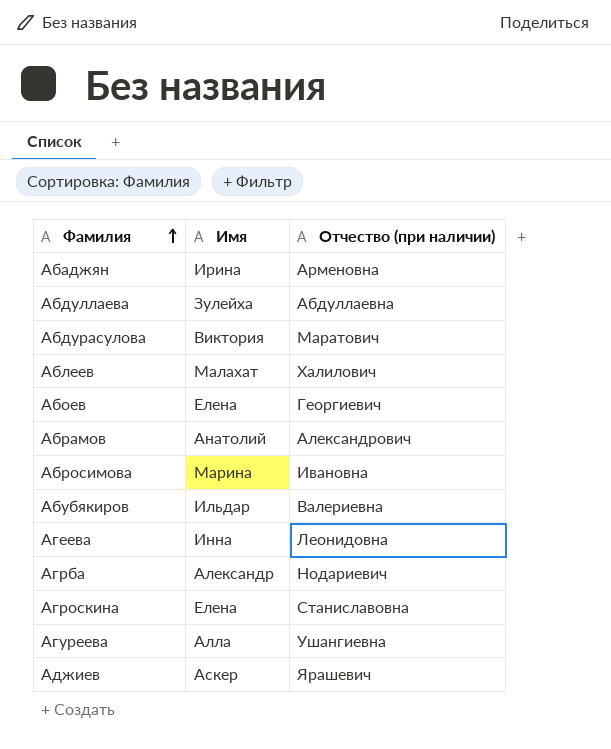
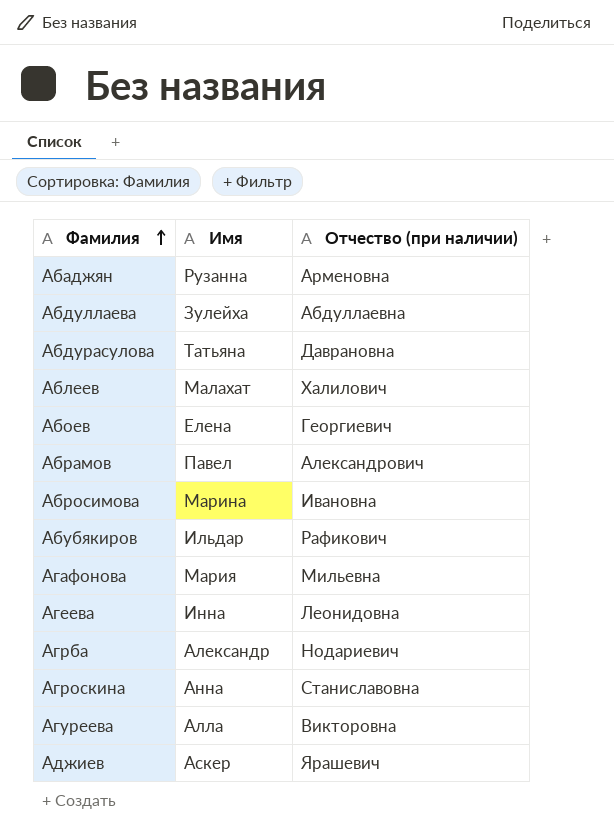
Абаджян | Имя: Ирина -> Рузанна
Абдурасулова | Имя: Виктория -> Татьяна
Абдурасулова | Отчество (при наличии): Маратович -> Даврановна
Абрамов | Имя: Анатолий -> Павел
Абубякиров | Отчество (при наличии): Валериевна -> Рафикович
row Агафонова: none -> Мария | Мильевна
Агроскина | Имя: Елена -> Анна
Агуреева | Отчество (при наличии): Ушангиевна -> Викторовна

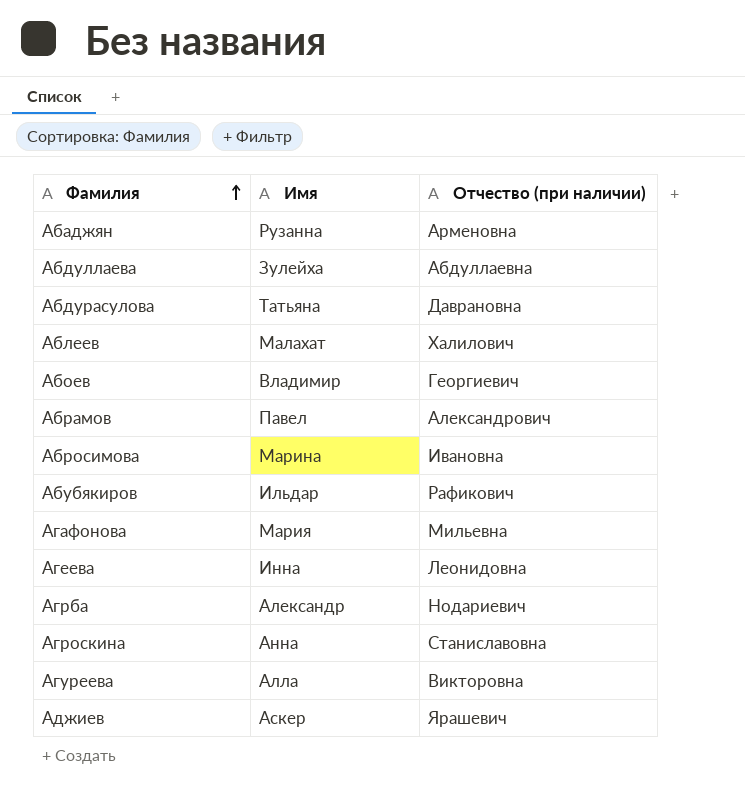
Абоев | Имя: Елена -> Владимир

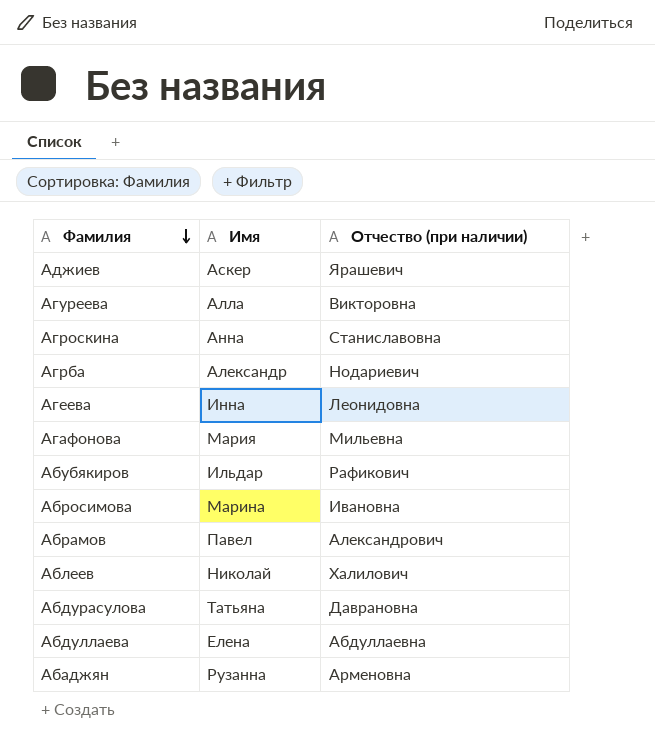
row order: Фамилия ascending -> Фамилия descending
row Абоев: Владимир | Георгиевич -> none
Аблеев | Имя: Малахат -> Николай
Абдуллаева | Имя: Зулейха -> Елена

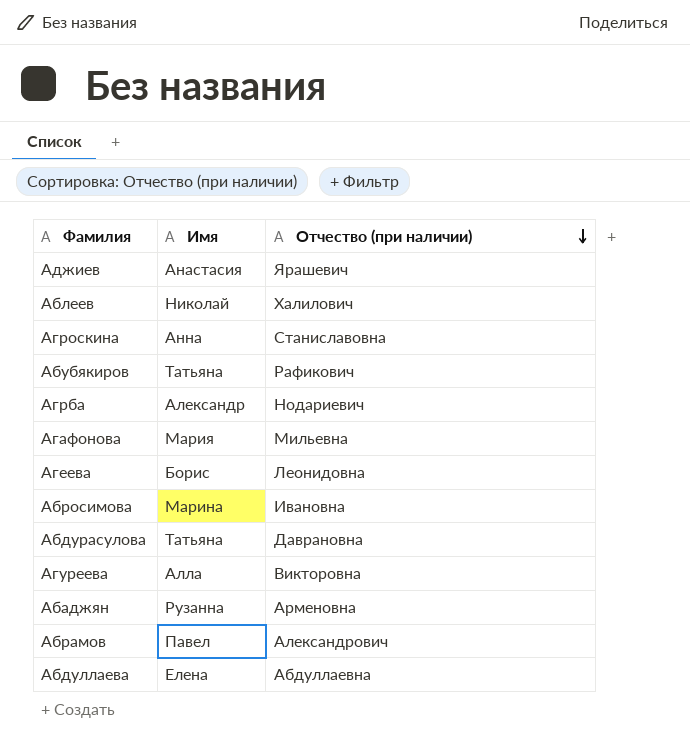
row order: Фамилия descending -> Отчество (при наличии) descending
Аджиев | Имя: Аскер -> Анастасия
Абубякиров | Имя: Ильдар -> Татьяна
Агеева | Имя: Инна -> Борис

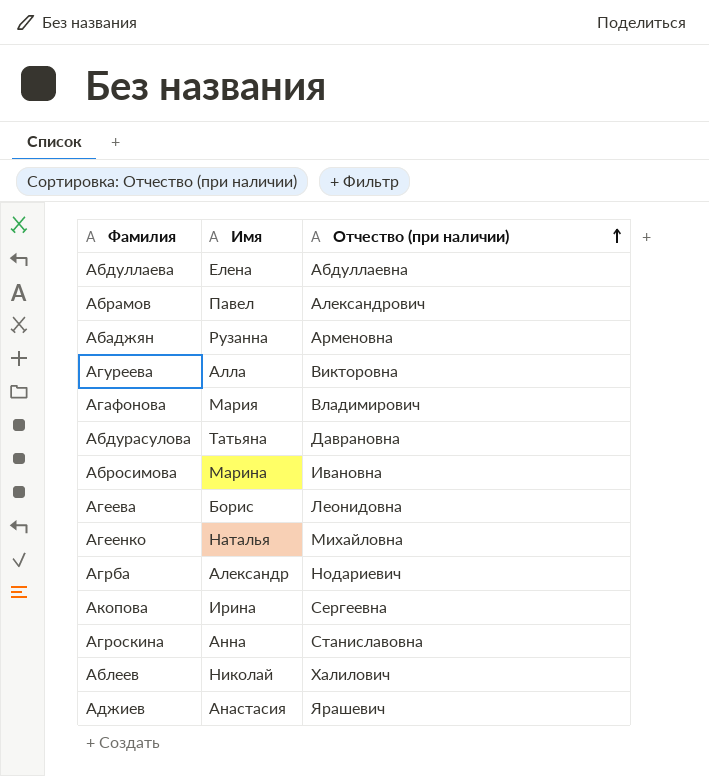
row order: Отчество (при наличии) descending -> Отчество (при наличии) ascending
row Абубякиров: Татьяна | Рафикович -> none
Агафонова | Отчество (при наличии): Мильевна -> Владимирович
row Агеенко: none -> Наталья | Михайловна
row Акопова: none -> Ирина | Сергеевна

